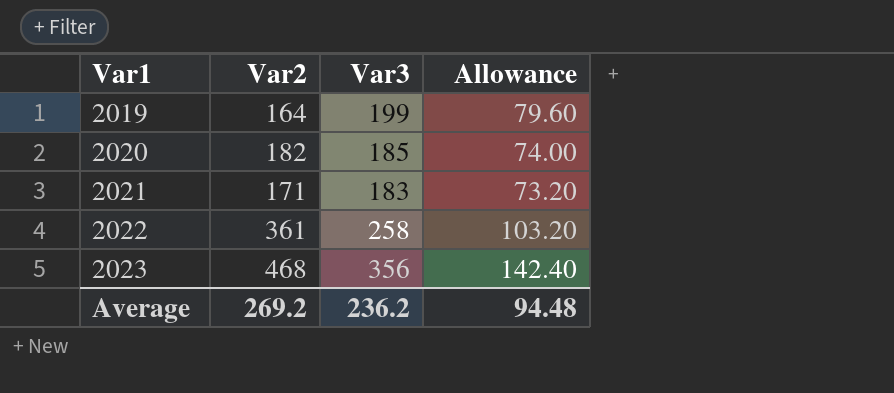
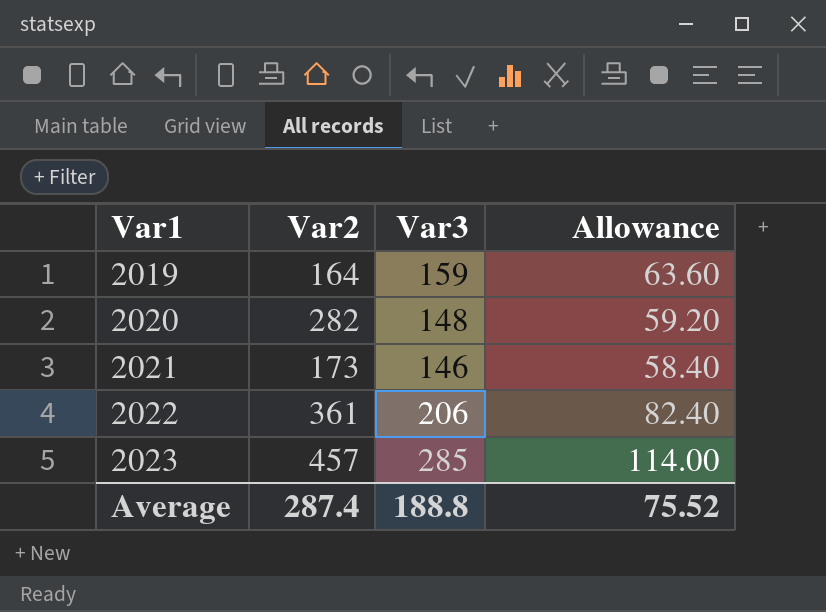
2019 | Var3: 199 -> 159
2019 | Allowance: 79.60 -> 63.60
2020 | Var2: 182 -> 282
2020 | Var3: 185 -> 148
2020 | Allowance: 74.00 -> 59.20
2021 | Var2: 171 -> 173
2021 | Var3: 183 -> 146
2021 | Allowance: 73.20 -> 58.40
2022 | Var3: 258 -> 206
2022 | Allowance: 103.20 -> 82.40
2023 | Var2: 468 -> 457
2023 | Var3: 356 -> 285
2023 | Allowance: 142.40 -> 114.00
Average | Var2: 269.2 -> 287.4
Average | Var3: 236.2 -> 188.8
Average | Allowance: 94.48 -> 75.52

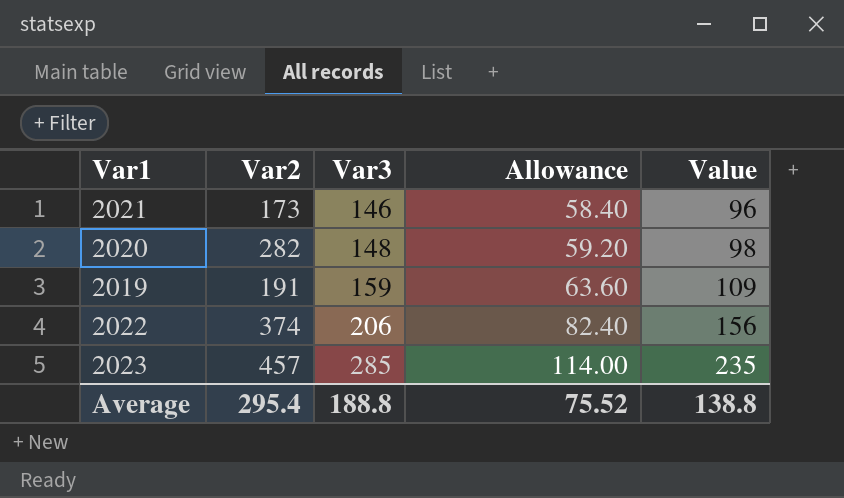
row order: Var1 ascending -> Var3 ascending
column Value | formula: none -> [Var3] - 50
2019 | Var2: 164 -> 191
2022 | Var2: 361 -> 374
Average | Var2: 287.4 -> 295.4

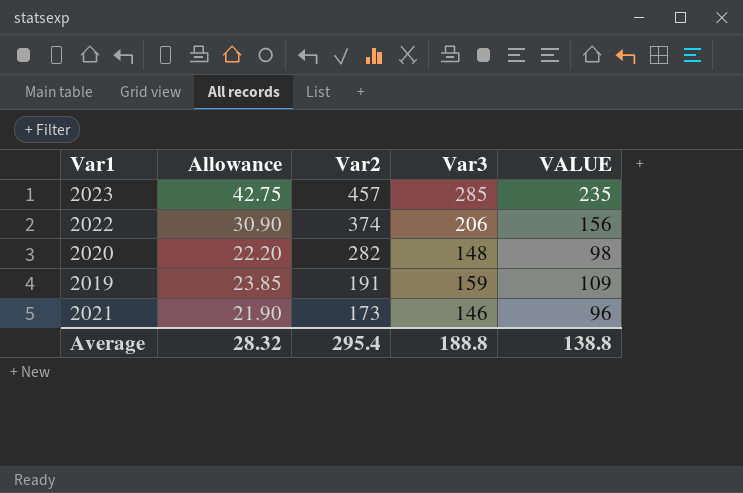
row order: Var3 ascending -> Var2 descending
column Allowance | formula: [Var3] * 0.4 -> [Var3] * 0.15
column Allowance | position: 4 -> 2
column name: Value -> VALUE
Average | Allowance: 75.52 -> 28.32

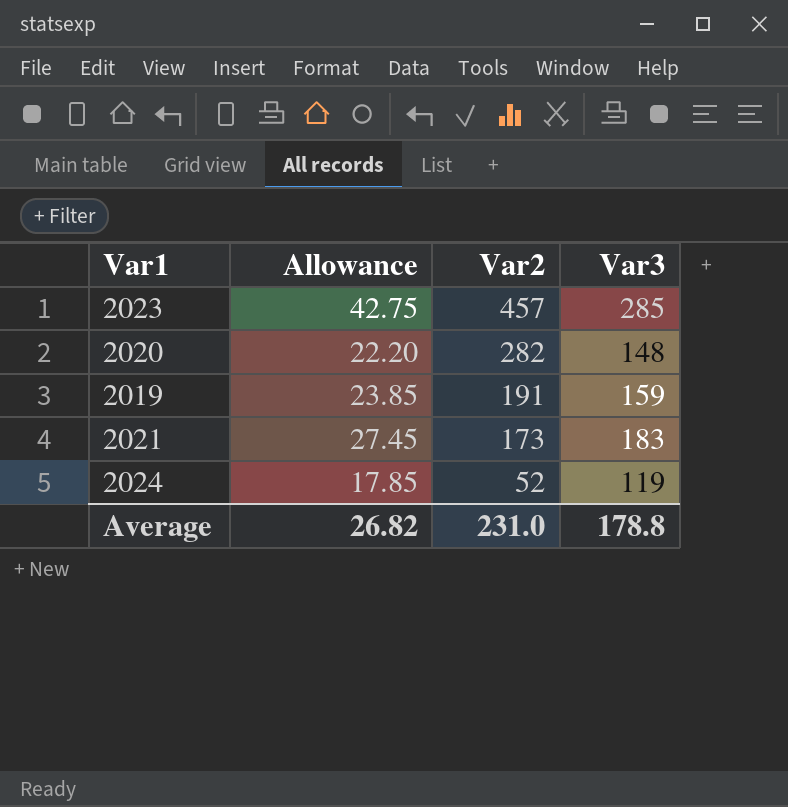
column VALUE | formula: [Var3] - 50 -> none
row 2022: 30.90 | 374 | 206 | 156 -> none
2021 | Allowance: 21.90 -> 27.45
2021 | Var3: 146 -> 183
row 2024: none -> 17.85 | 52 | 119
Average | Allowance: 28.32 -> 26.82
Average | Var2: 295.4 -> 231.0
Average | Var3: 188.8 -> 178.8

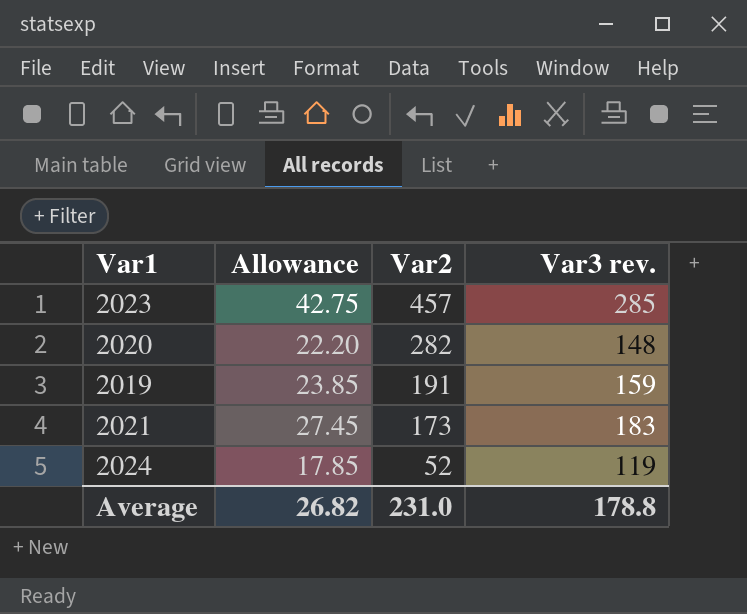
column name: Var3 -> Var3 rev.

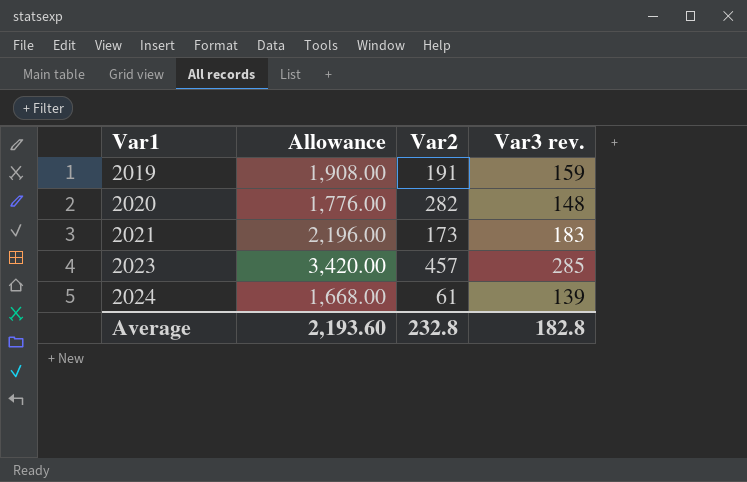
row order: Var2 descending -> Var1 ascending
column Allowance | formula: [Var3 rev.] * 0.15 -> [Var3 rev.] * 12
2024 | Var2: 52 -> 61
2024 | Var3 rev.: 119 -> 139
Average | Allowance: 26.82 -> 2,193.60
Average | Var2: 231.0 -> 232.8
Average | Var3 rev.: 178.8 -> 182.8

